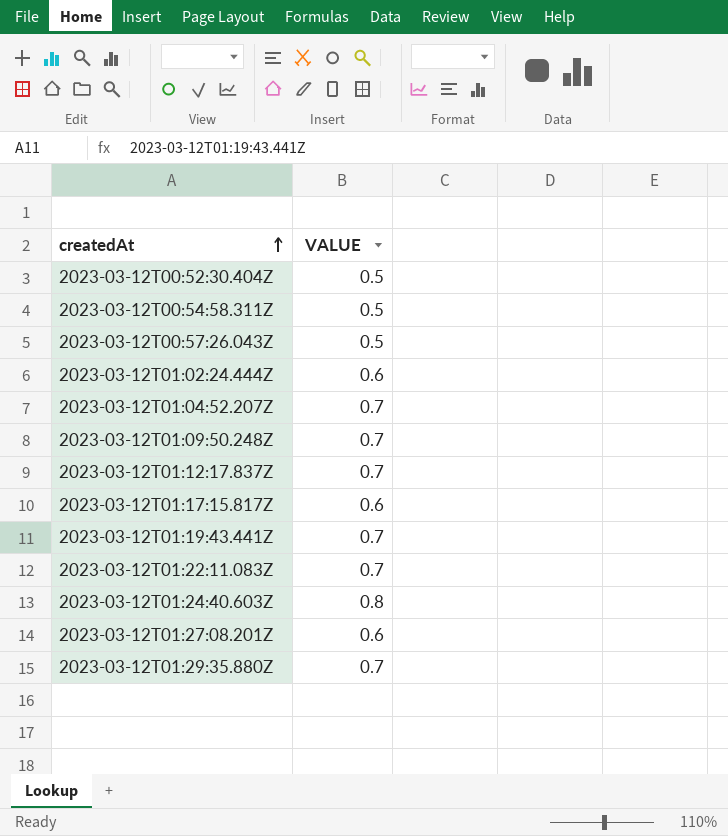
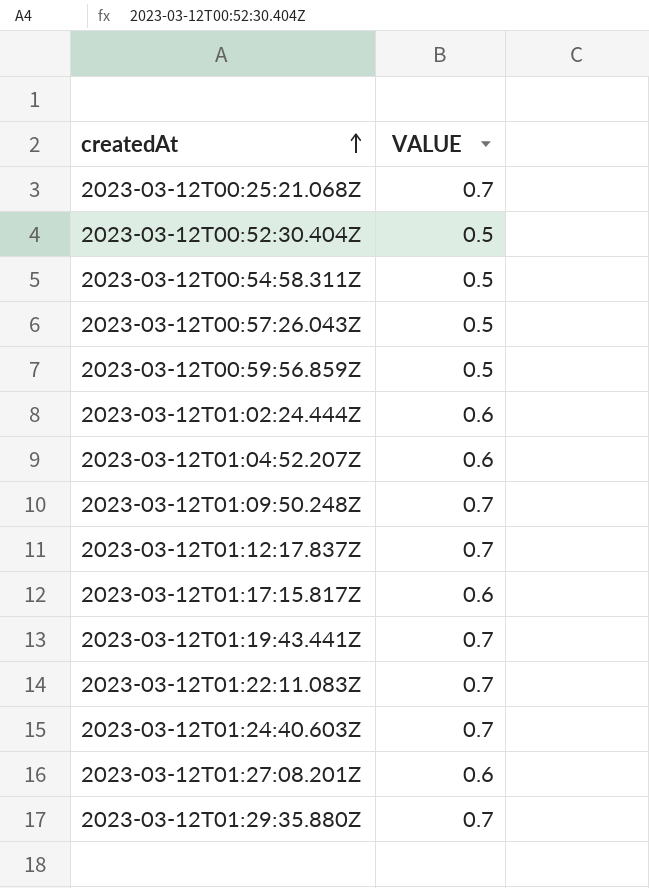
row 2023-03-12T00:25:21.068Z: none -> 0.7
row 2023-03-12T00:59:56.859Z: none -> 0.5
2023-03-12T01:04:52.207Z | VALUE: 0.7 -> 0.6
2023-03-12T01:24:40.603Z | VALUE: 0.8 -> 0.7

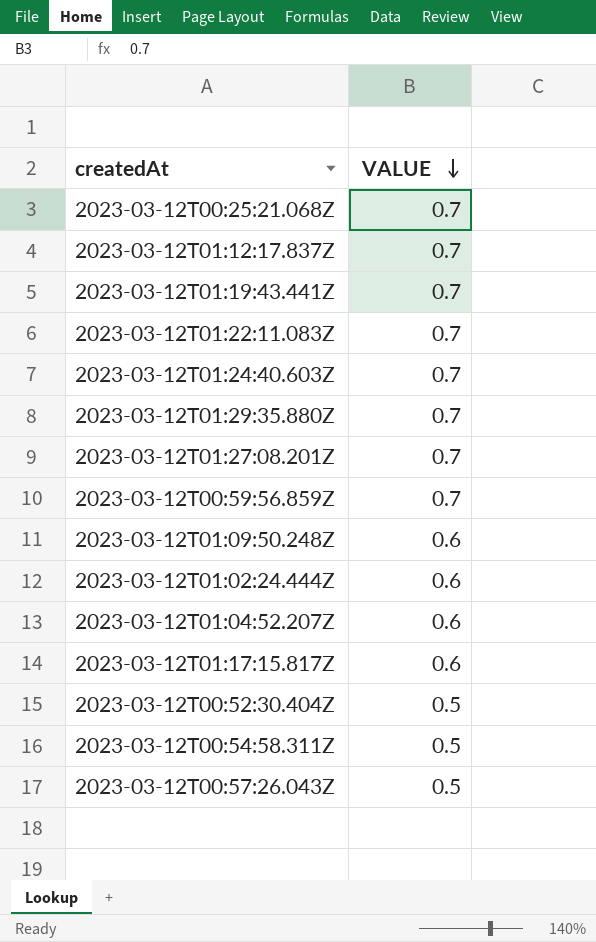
row order: createdAt ascending -> VALUE descending
2023-03-12T01:27:08.201Z | VALUE: 0.6 -> 0.7
2023-03-12T00:59:56.859Z | VALUE: 0.5 -> 0.7
2023-03-12T01:09:50.248Z | VALUE: 0.7 -> 0.6

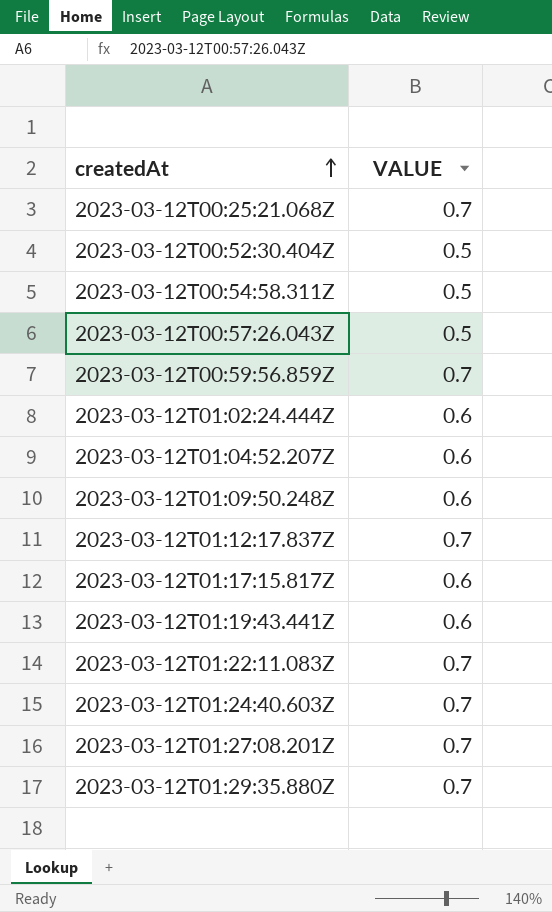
row order: VALUE descending -> createdAt ascending
2023-03-12T01:19:43.441Z | VALUE: 0.7 -> 0.6

